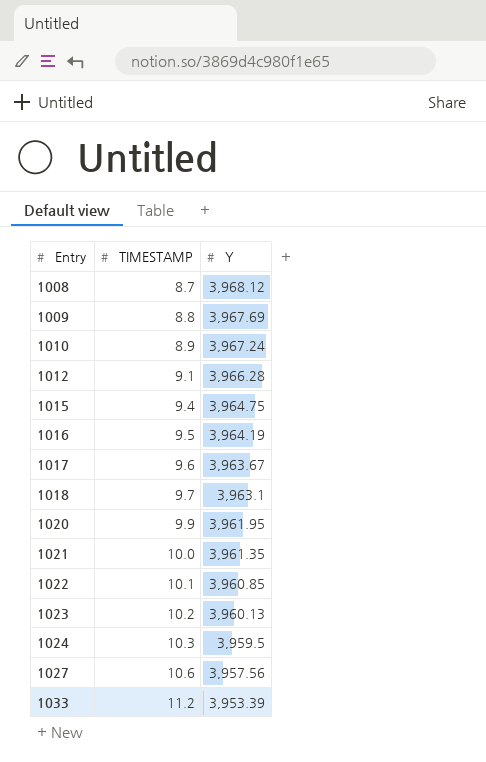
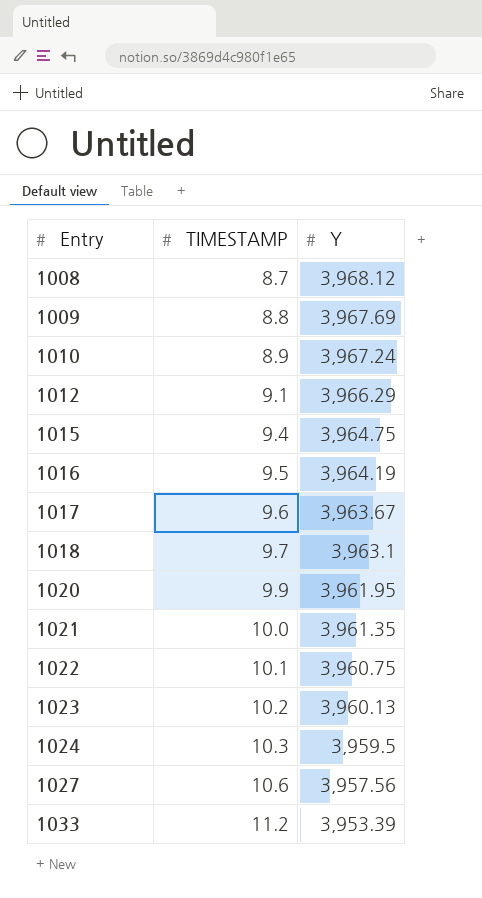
1012 | Y: 3,966.28 -> 3,966.29
1022 | Y: 3,960.85 -> 3,960.75

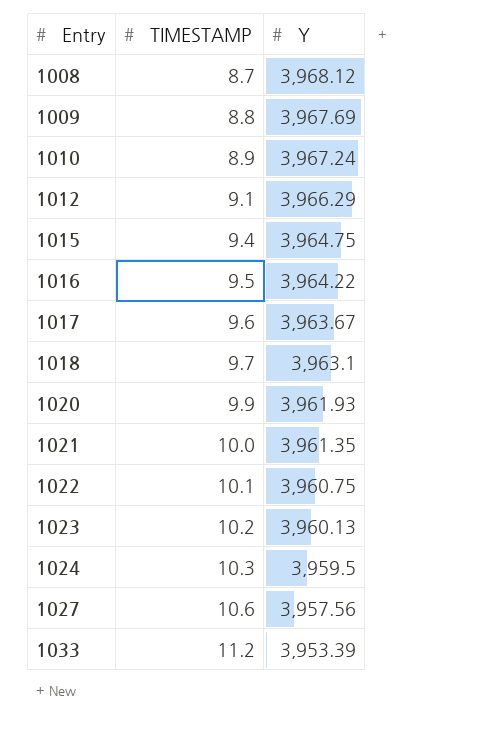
1016 | Y: 3,964.19 -> 3,964.22
1020 | Y: 3,961.95 -> 3,961.93

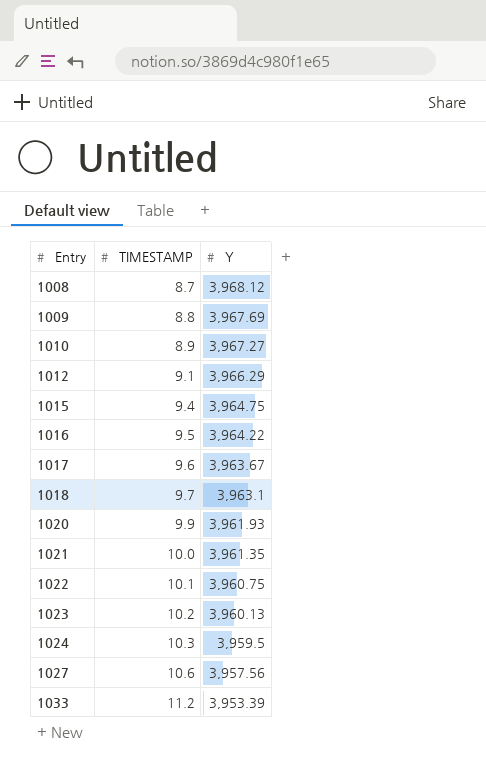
1010 | Y: 3,967.24 -> 3,967.27

